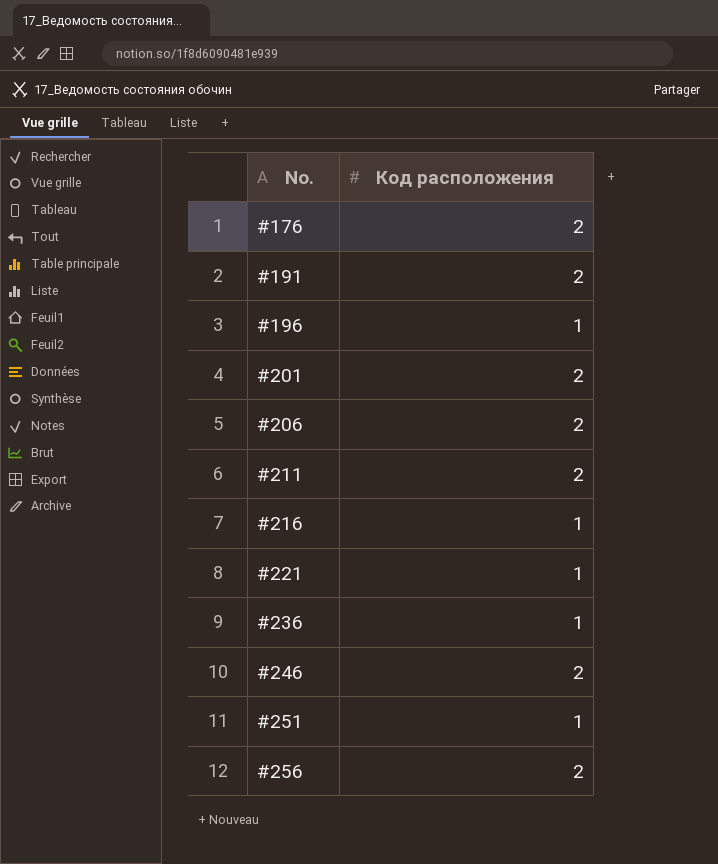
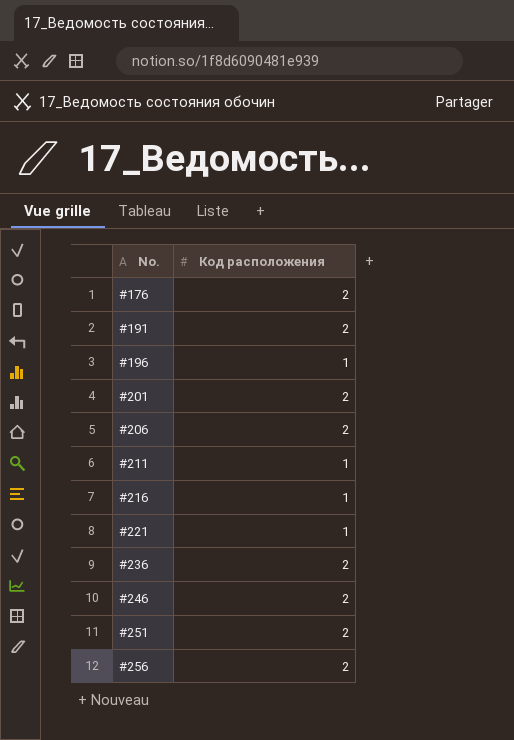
#211 | Код расположения: 2 -> 1
#236 | Код расположения: 1 -> 2
#251 | Код расположения: 1 -> 2

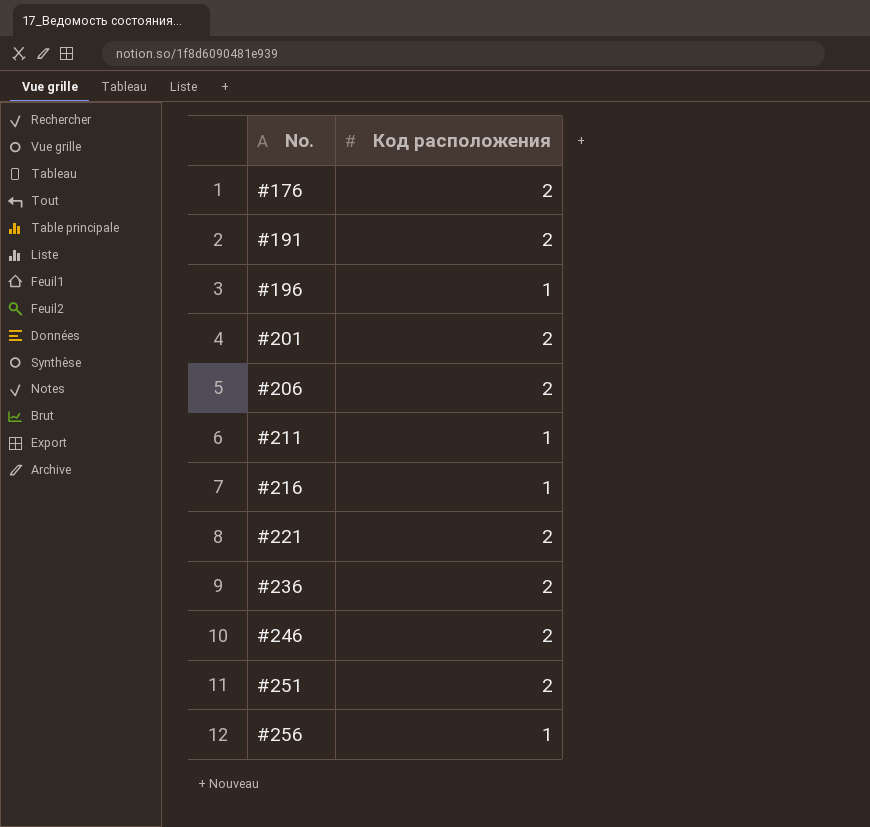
#221 | Код расположения: 1 -> 2
#256 | Код расположения: 2 -> 1

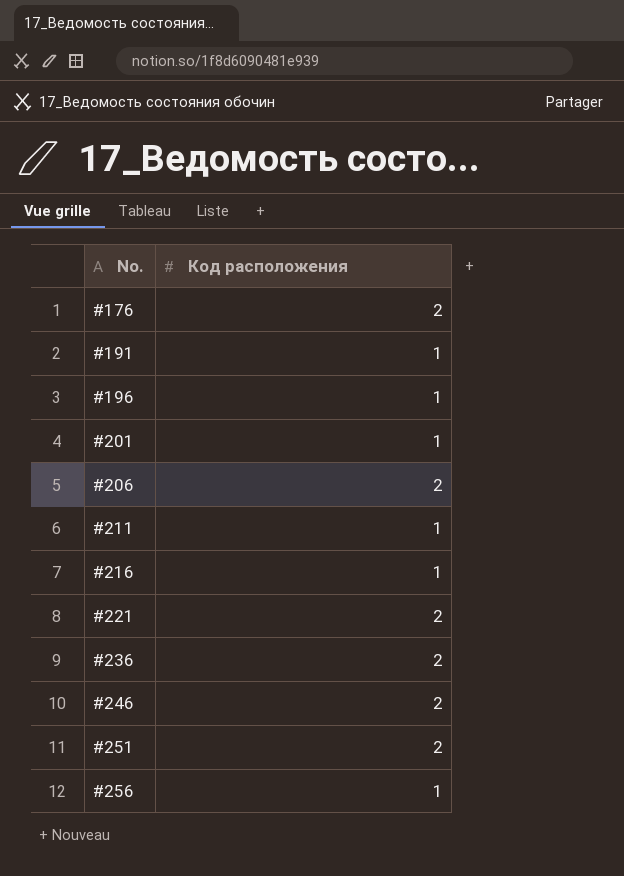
#191 | Код расположения: 2 -> 1
#201 | Код расположения: 2 -> 1

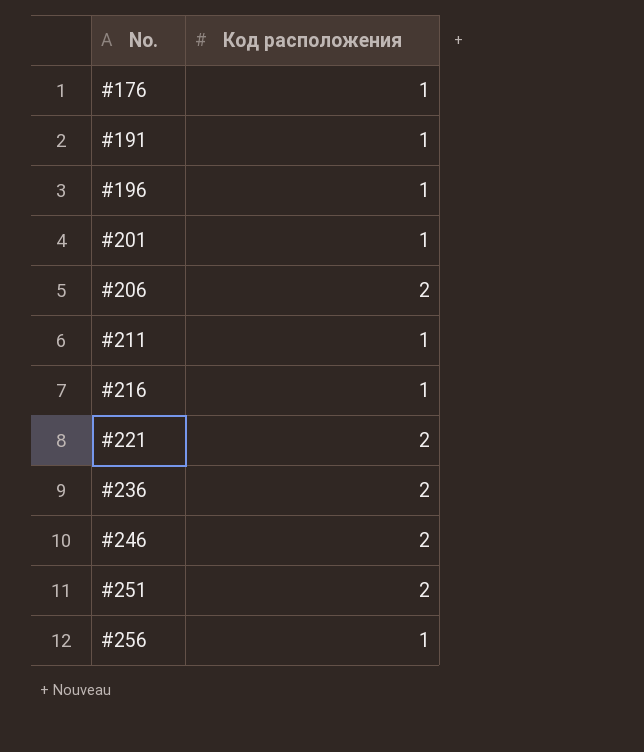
#176 | Код расположения: 2 -> 1

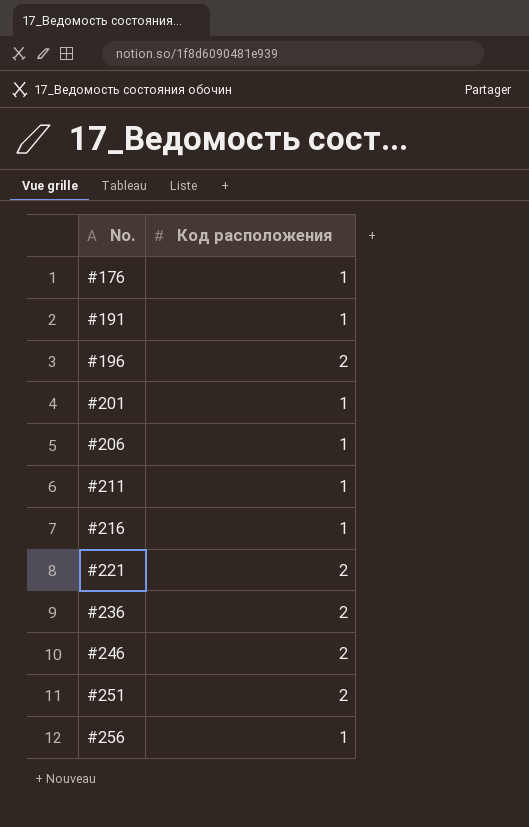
#196 | Код расположения: 1 -> 2
#206 | Код расположения: 2 -> 1

